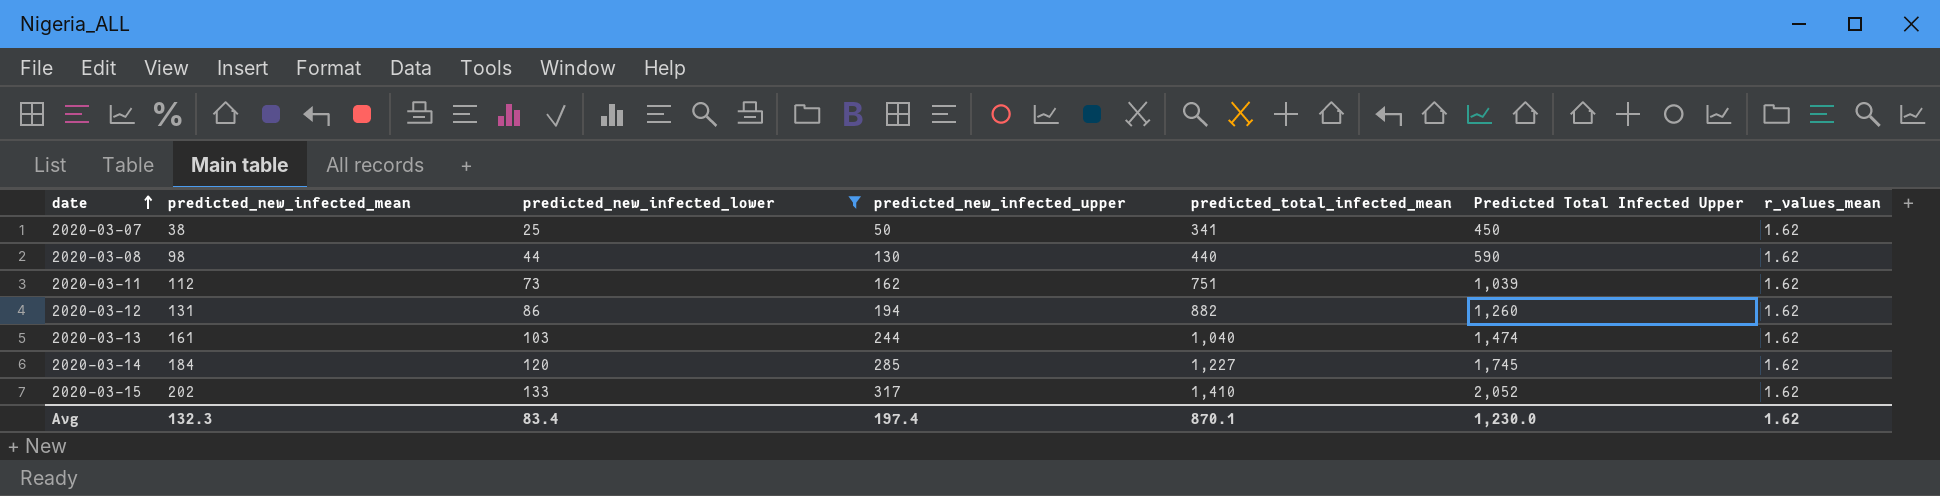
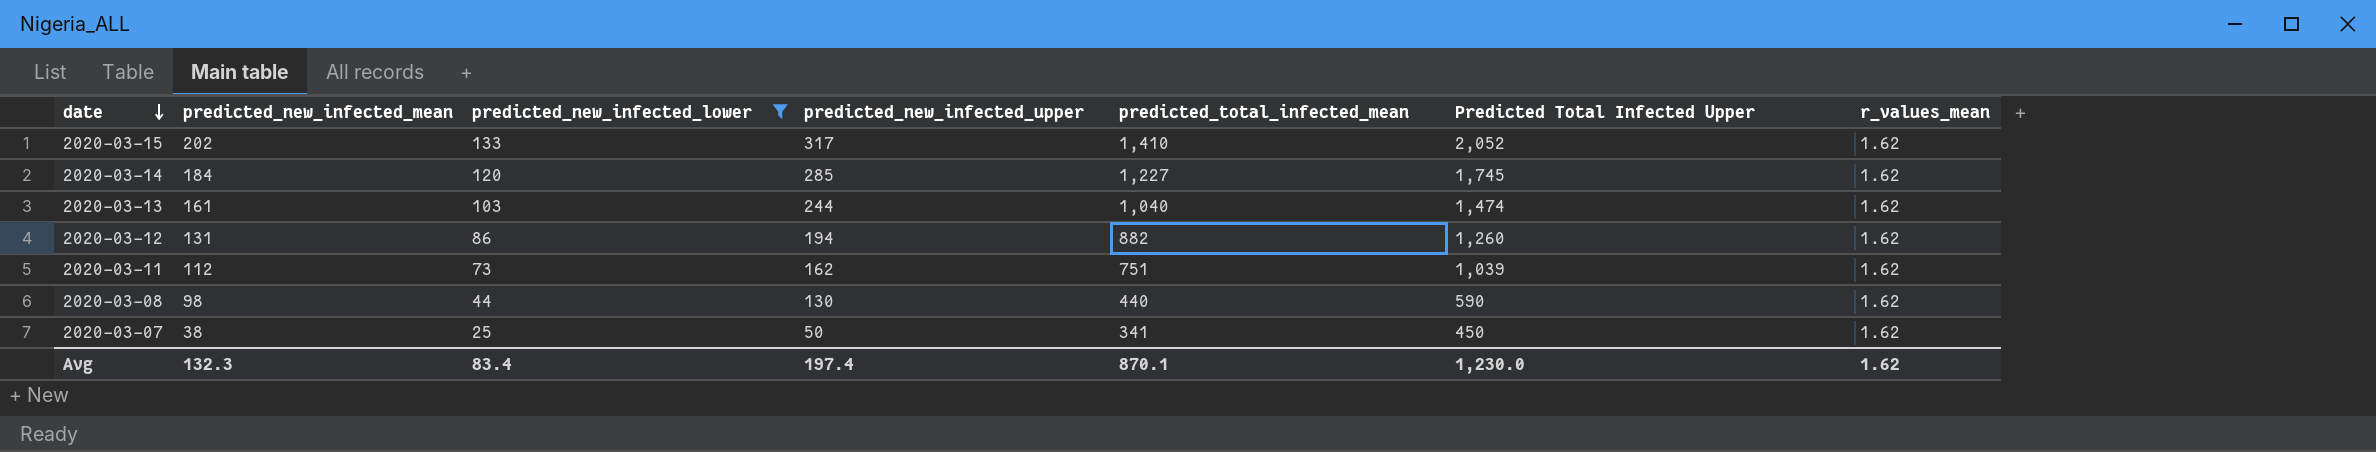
row order: date ascending -> date descending

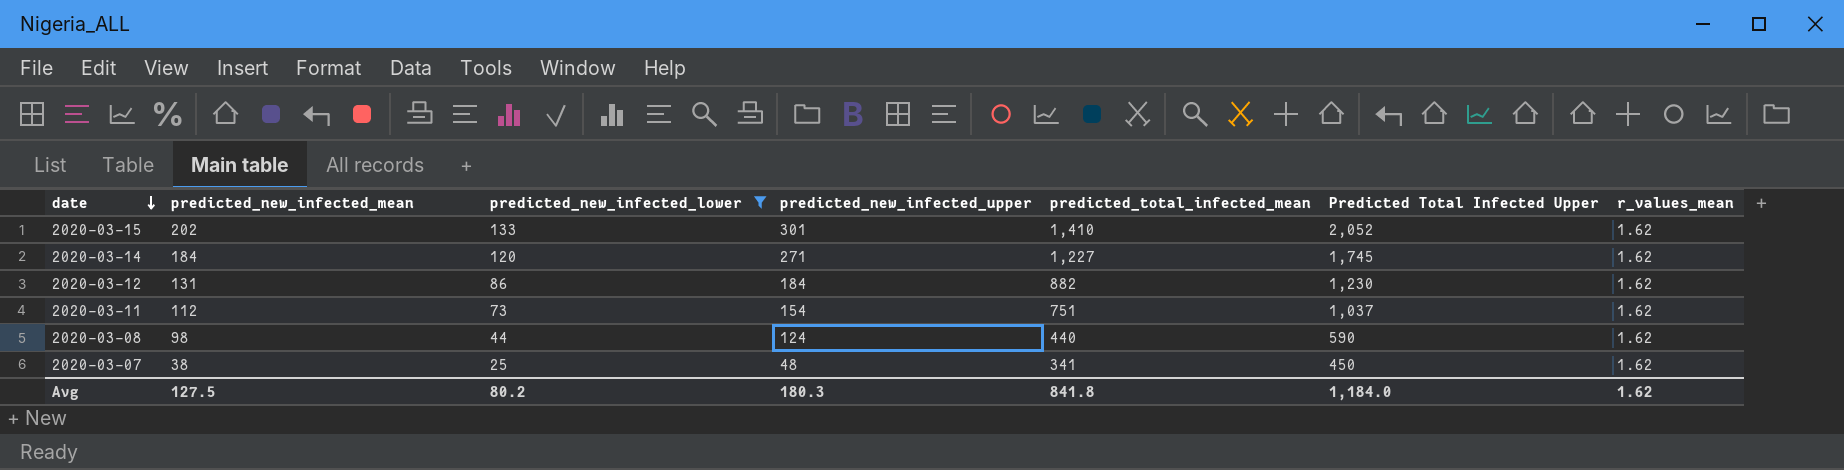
row 2020-03-13: 161 | 103 | 244 | 1,040 | 1,474 | 1.62 -> none
2020-03-15 | predicted_new_infected_upper: 317 -> 301
2020-03-14 | predicted_new_infected_upper: 285 -> 271
2020-03-12 | predicted_new_infected_upper: 194 -> 184
2020-03-12 | Predicted Total Infected Upper: 1,260 -> 1,230
2020-03-11 | predicted_new_infected_upper: 162 -> 154
2020-03-11 | Predicted Total Infected Upper: 1,039 -> 1,037
2020-03-08 | predicted_new_infected_upper: 130 -> 124
2020-03-07 | predicted_new_infected_upper: 50 -> 48
Avg | predicted_new_infected_mean: 132.3 -> 127.5
Avg | predicted_new_infected_lower: 83.4 -> 80.2
Avg | predicted_new_infected_upper: 197.4 -> 180.3
Avg | predicted_total_infected_mean: 870.1 -> 841.8
Avg | Predicted Total Infected Upper: 1,230.0 -> 1,184.0

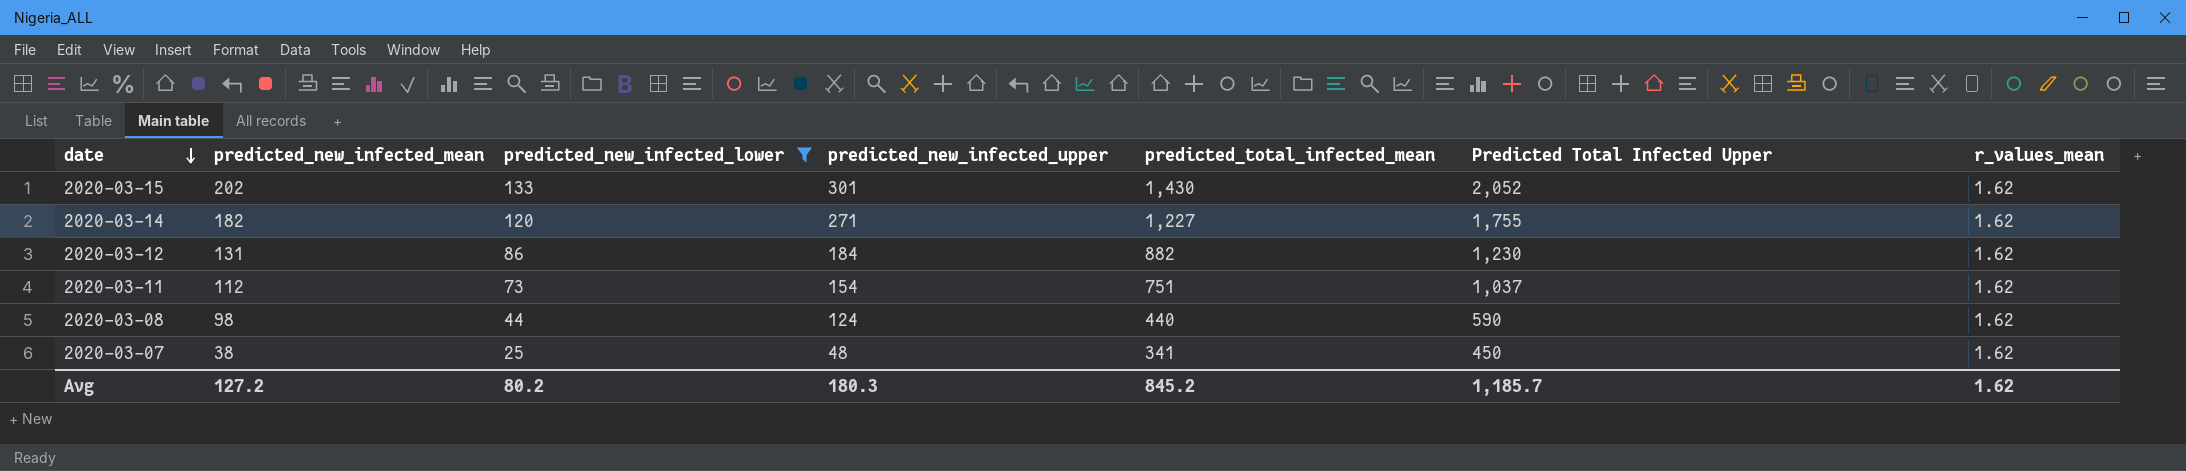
2020-03-15 | predicted_total_infected_mean: 1,410 -> 1,430
2020-03-14 | predicted_new_infected_mean: 184 -> 182
2020-03-14 | Predicted Total Infected Upper: 1,745 -> 1,755
Avg | predicted_new_infected_mean: 127.5 -> 127.2
Avg | predicted_total_infected_mean: 841.8 -> 845.2
Avg | Predicted Total Infected Upper: 1,184.0 -> 1,185.7

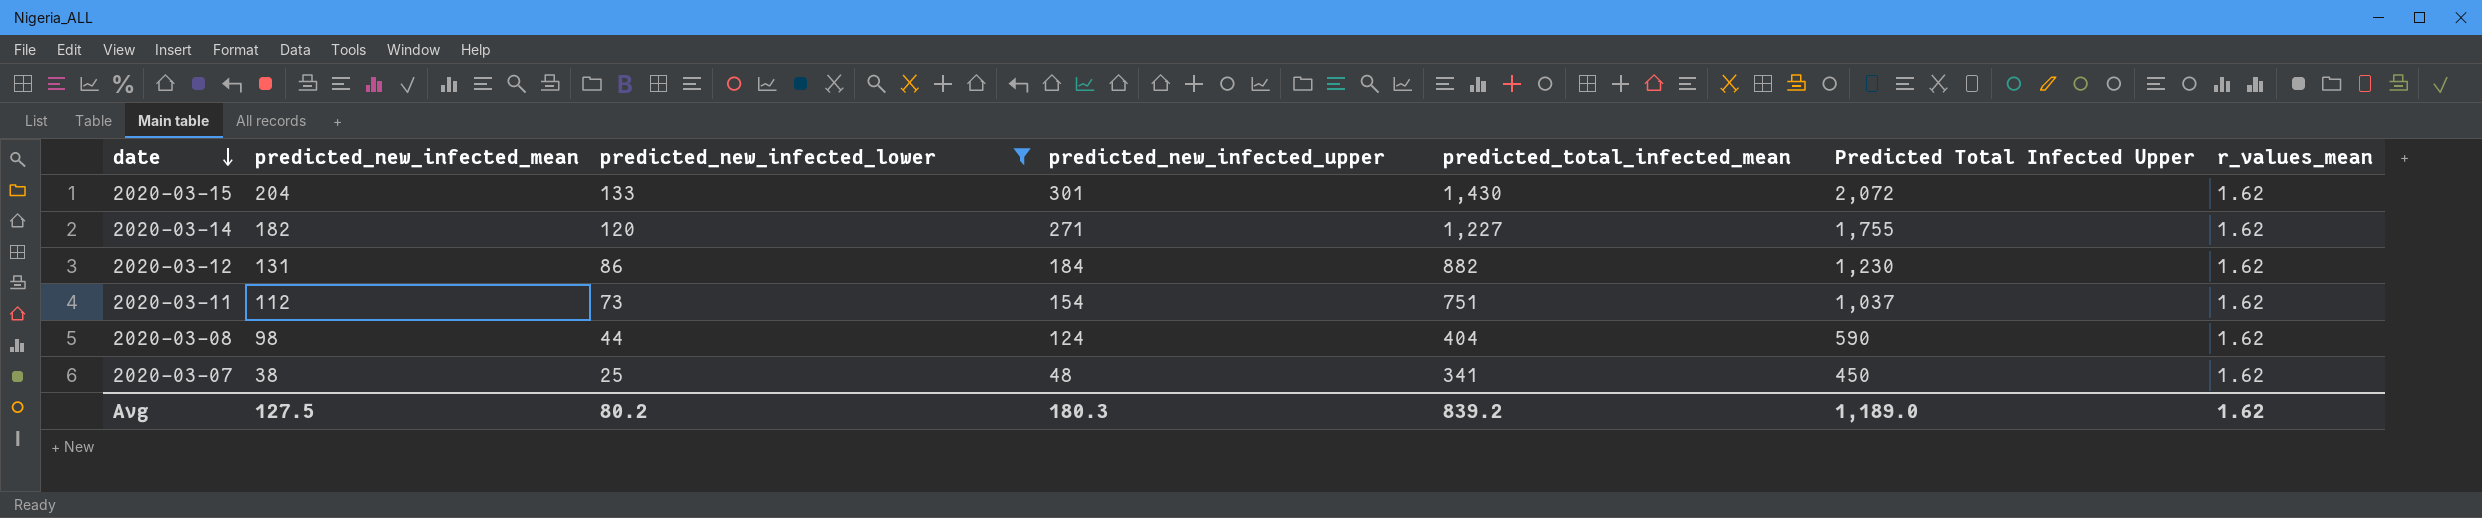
2020-03-15 | predicted_new_infected_mean: 202 -> 204
2020-03-15 | Predicted Total Infected Upper: 2,052 -> 2,072
2020-03-08 | predicted_total_infected_mean: 440 -> 404
Avg | predicted_new_infected_mean: 127.2 -> 127.5
Avg | predicted_total_infected_mean: 845.2 -> 839.2
Avg | Predicted Total Infected Upper: 1,185.7 -> 1,189.0

